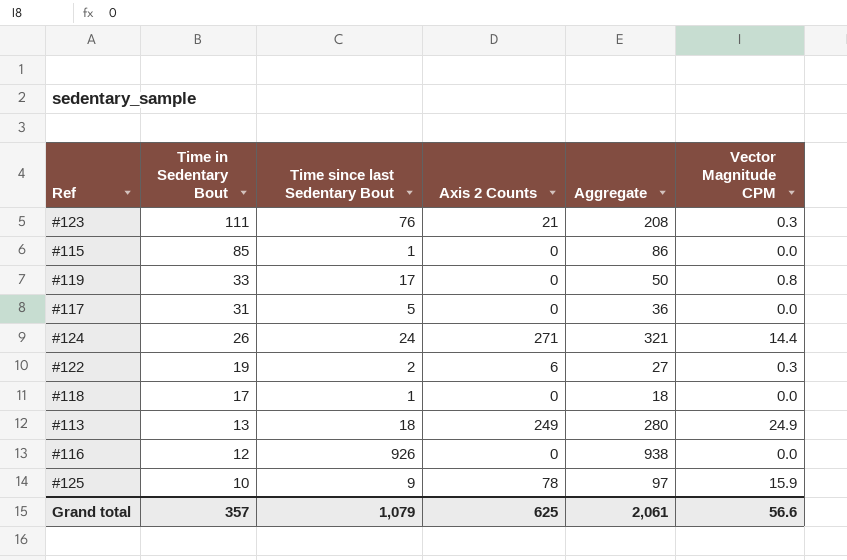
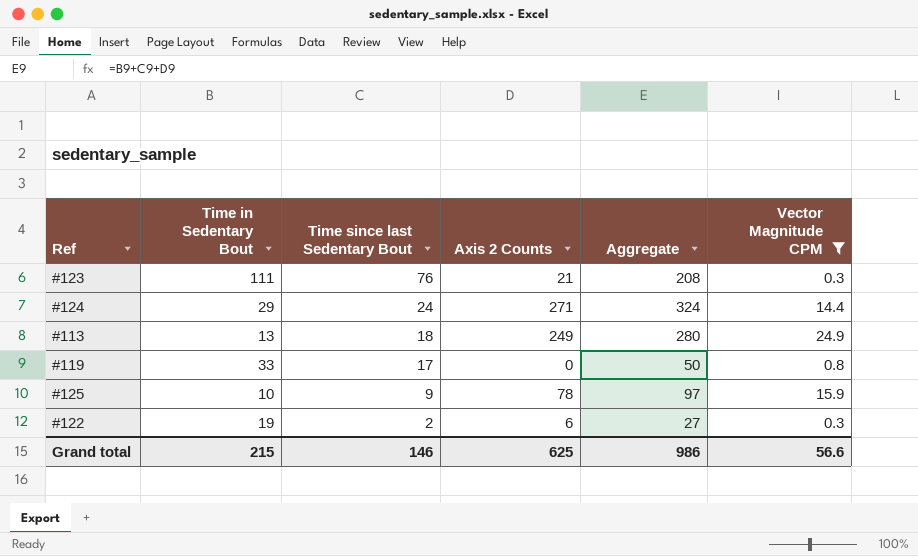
filter: none -> Vector Magnitude CPM != 0.0
row order: Time in Sedentary Bout descending -> Time since last Sedentary Bout descending
#124 | Time in Sedentary Bout: 26 -> 29
#124 | Aggregate: 321 -> 324
Grand total | Time in Sedentary Bout: 357 -> 215
Grand total | Time since last Sedentary Bout: 1,079 -> 146
Grand total | Aggregate: 2,061 -> 986

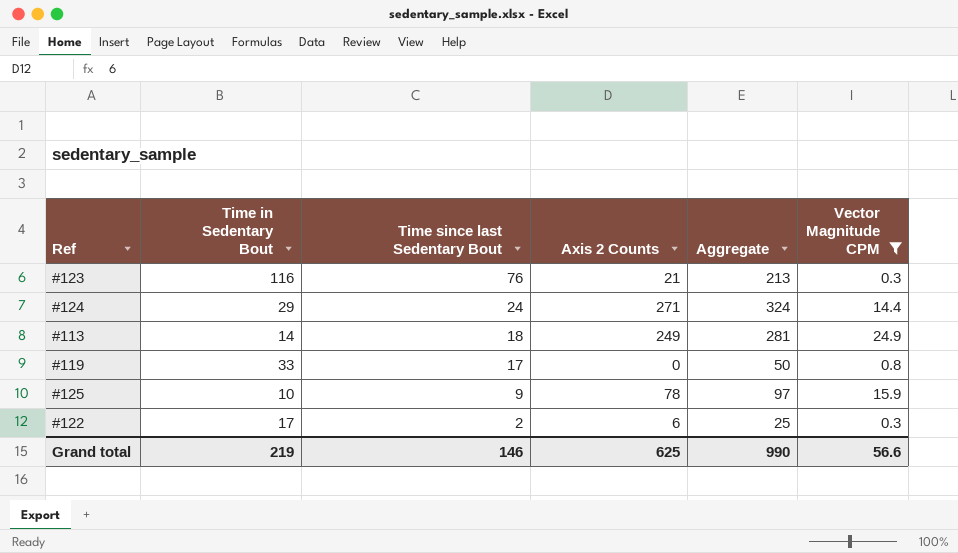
#123 | Time in Sedentary Bout: 111 -> 116
#123 | Aggregate: 208 -> 213
#113 | Time in Sedentary Bout: 13 -> 14
#113 | Aggregate: 280 -> 281
#122 | Time in Sedentary Bout: 19 -> 17
#122 | Aggregate: 27 -> 25
Grand total | Time in Sedentary Bout: 215 -> 219
Grand total | Aggregate: 986 -> 990

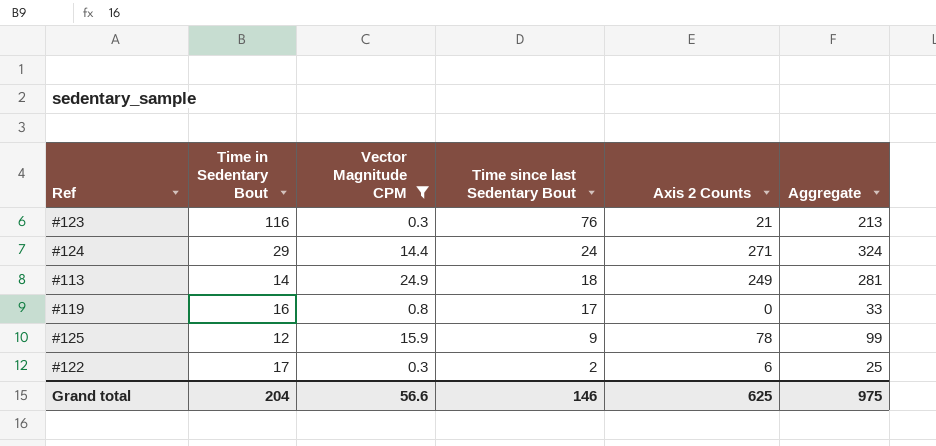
column Vector Magnitude CPM | position: 6 -> 3
#119 | Time in Sedentary Bout: 33 -> 16
#119 | Aggregate: 50 -> 33
#125 | Time in Sedentary Bout: 10 -> 12
#125 | Aggregate: 97 -> 99
Grand total | Time in Sedentary Bout: 219 -> 204
Grand total | Aggregate: 990 -> 975

